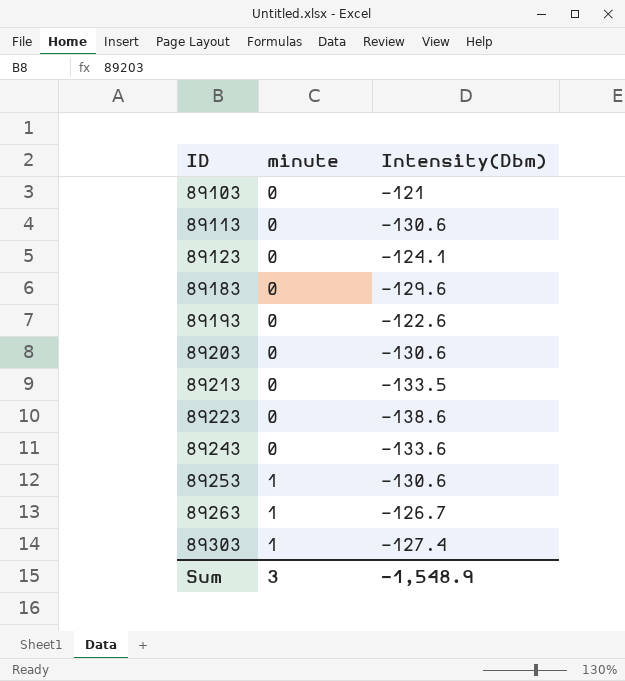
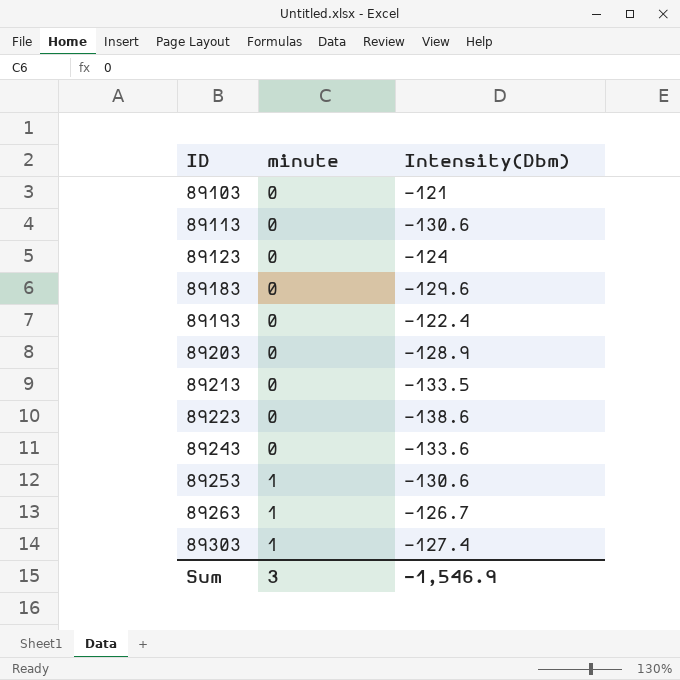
89123 | Intensity(Dbm): -124.1 -> -124
89193 | Intensity(Dbm): -122.6 -> -122.4
89203 | Intensity(Dbm): -130.6 -> -128.9
Sum | Intensity(Dbm): -1,548.9 -> -1,546.9

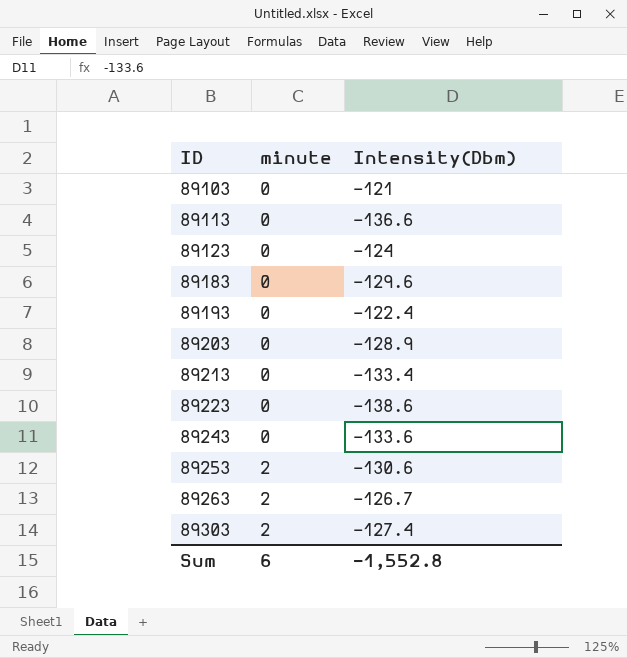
89113 | Intensity(Dbm): -130.6 -> -136.6
89213 | Intensity(Dbm): -133.5 -> -133.4
89253 | minute: 1 -> 2
89263 | minute: 1 -> 2
89303 | minute: 1 -> 2
Sum | minute: 3 -> 6
Sum | Intensity(Dbm): -1,546.9 -> -1,552.8

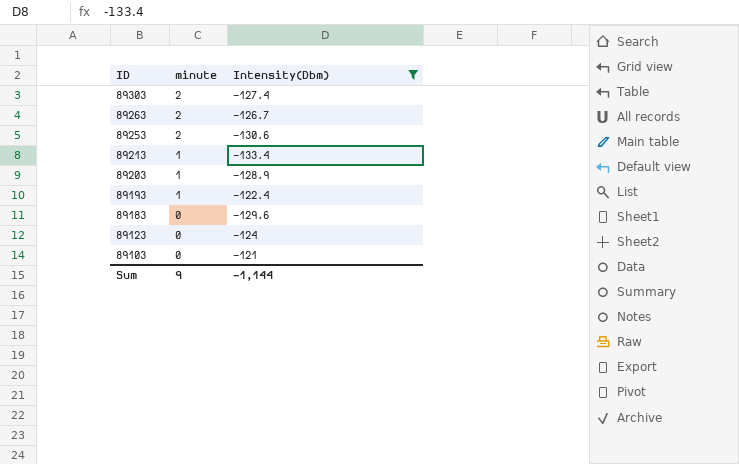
filter: none -> Intensity(Dbm) >= -133.4
row order: ID ascending -> ID descending
89213 | minute: 0 -> 1
89203 | minute: 0 -> 1
89193 | minute: 0 -> 1
Sum | minute: 6 -> 9
Sum | Intensity(Dbm): -1,552.8 -> -1,144

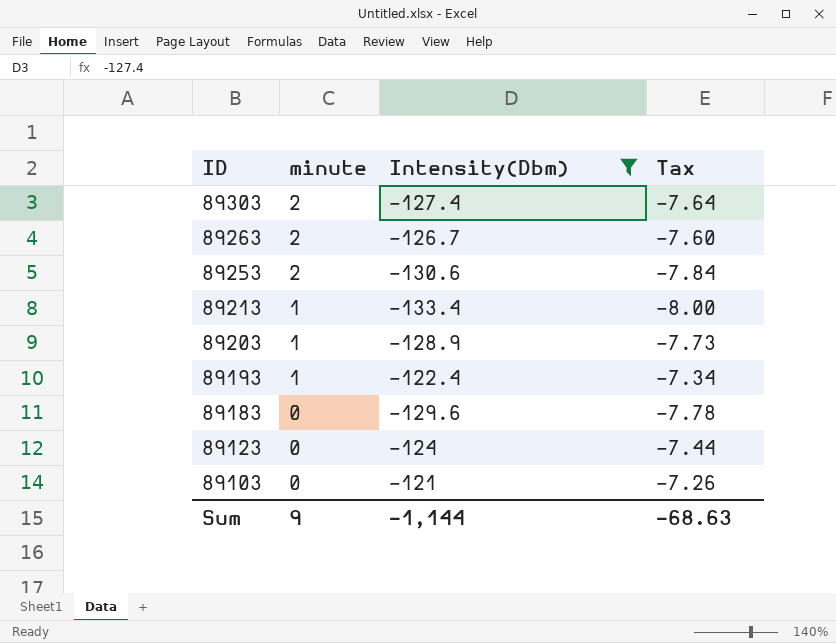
column Tax | formula: none -> [Intensity(Dbm)] * 0.06

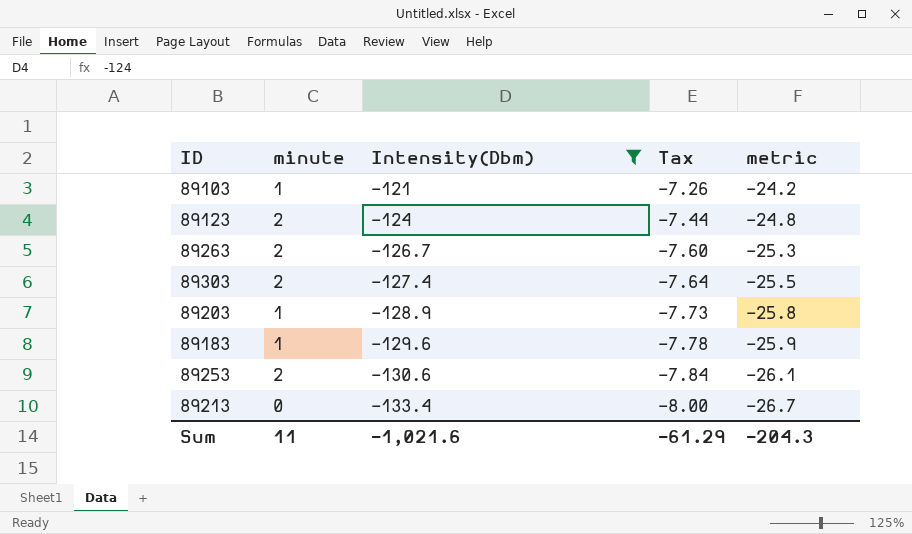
row order: ID descending -> Intensity(Dbm) descending
column metric | formula: none -> [Intensity(Dbm)] * 0.2
row 89193: 1 | -122.4 | -7.34 -> none
89103 | minute: 0 -> 1
89123 | minute: 0 -> 2
89183 | minute: 0 -> 1
89213 | minute: 1 -> 0
Sum | minute: 9 -> 11
Sum | Intensity(Dbm): -1,144 -> -1,021.6
Sum | Tax: -68.63 -> -61.29

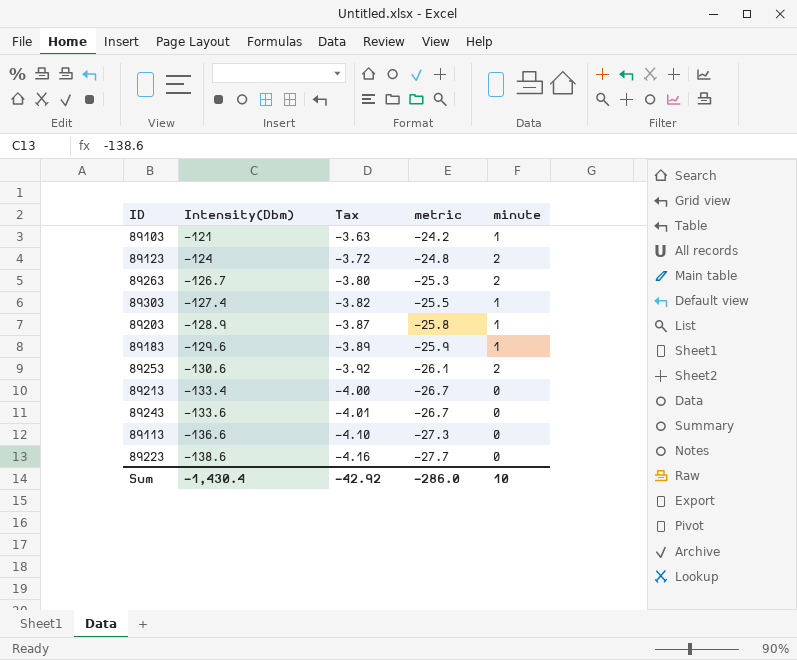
filter: Intensity(Dbm) >= -133.4 -> none
column Tax | formula: [Intensity(Dbm)] * 0.06 -> [Intensity(Dbm)] * 0.03
column minute | position: 2 -> 5
89303 | minute: 2 -> 1
Sum | Intensity(Dbm): -1,021.6 -> -1,430.4
Sum | Tax: -61.29 -> -42.92
Sum | metric: -204.3 -> -286.0
Sum | minute: 11 -> 10

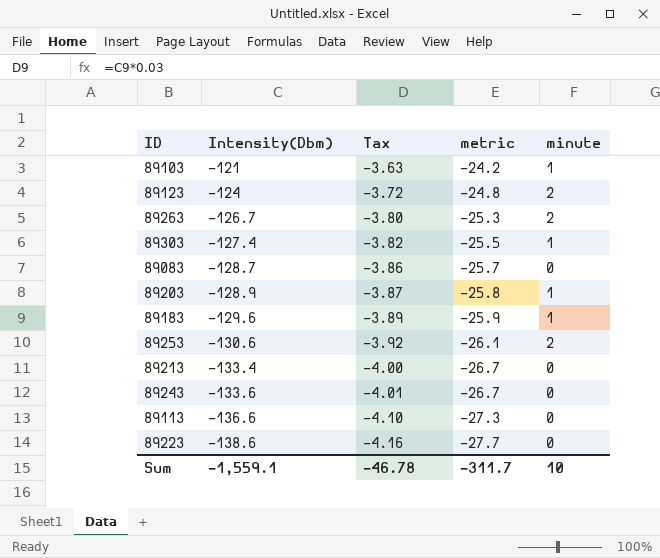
row 89083: none -> -128.7 | -3.86 | -25.7 | 0
Sum | Intensity(Dbm): -1,430.4 -> -1,559.1
Sum | Tax: -42.92 -> -46.78
Sum | metric: -286.0 -> -311.7

